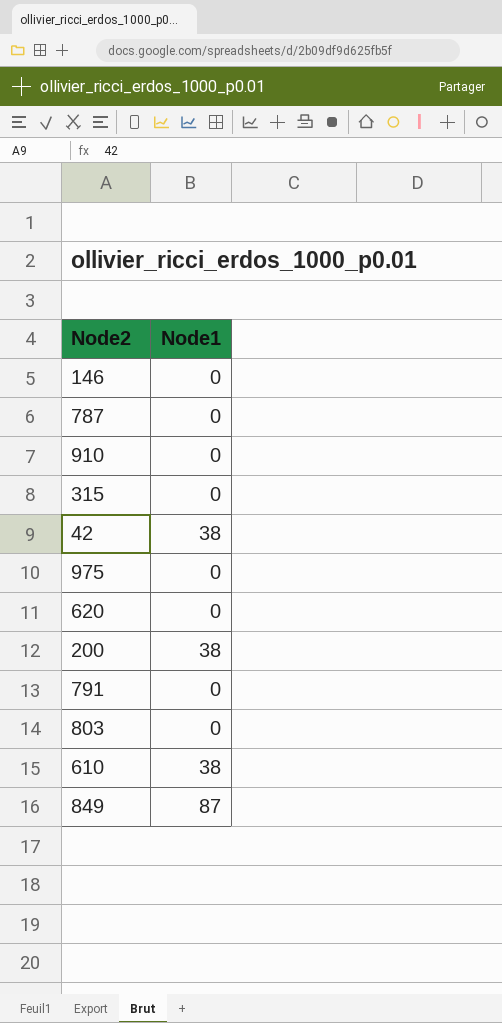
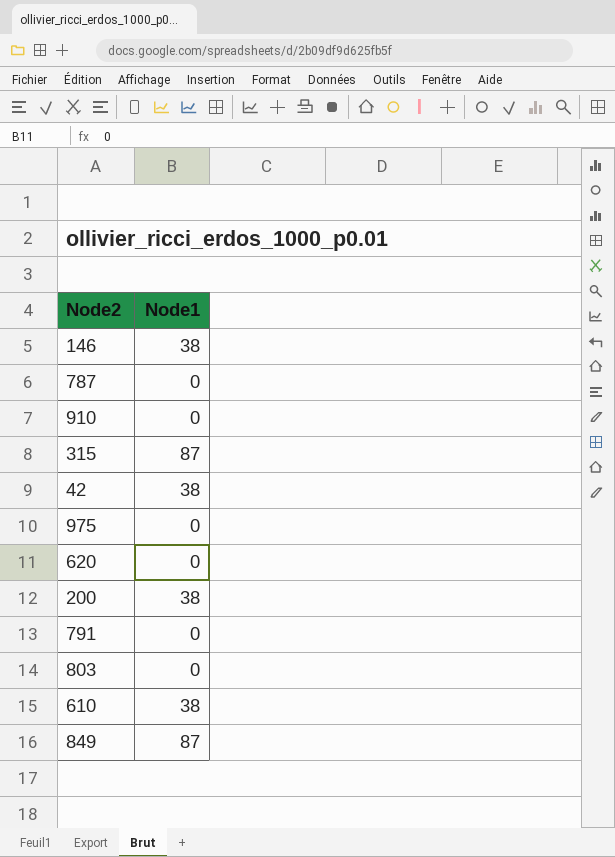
146 | Node1: 0 -> 38
315 | Node1: 0 -> 87

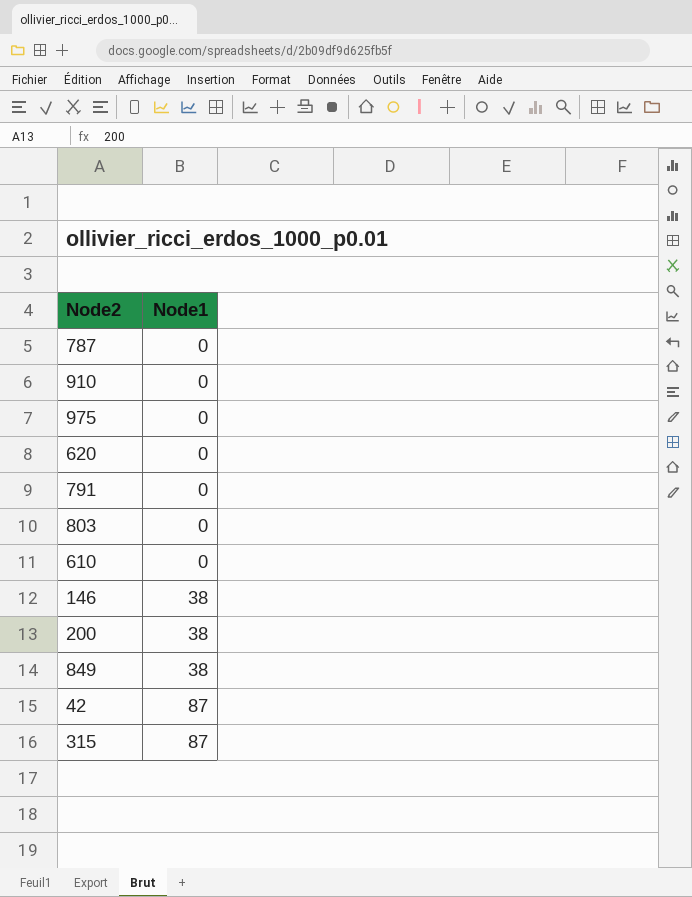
row order: none -> Node1 ascending
610 | Node1: 38 -> 0
849 | Node1: 87 -> 38
42 | Node1: 38 -> 87

